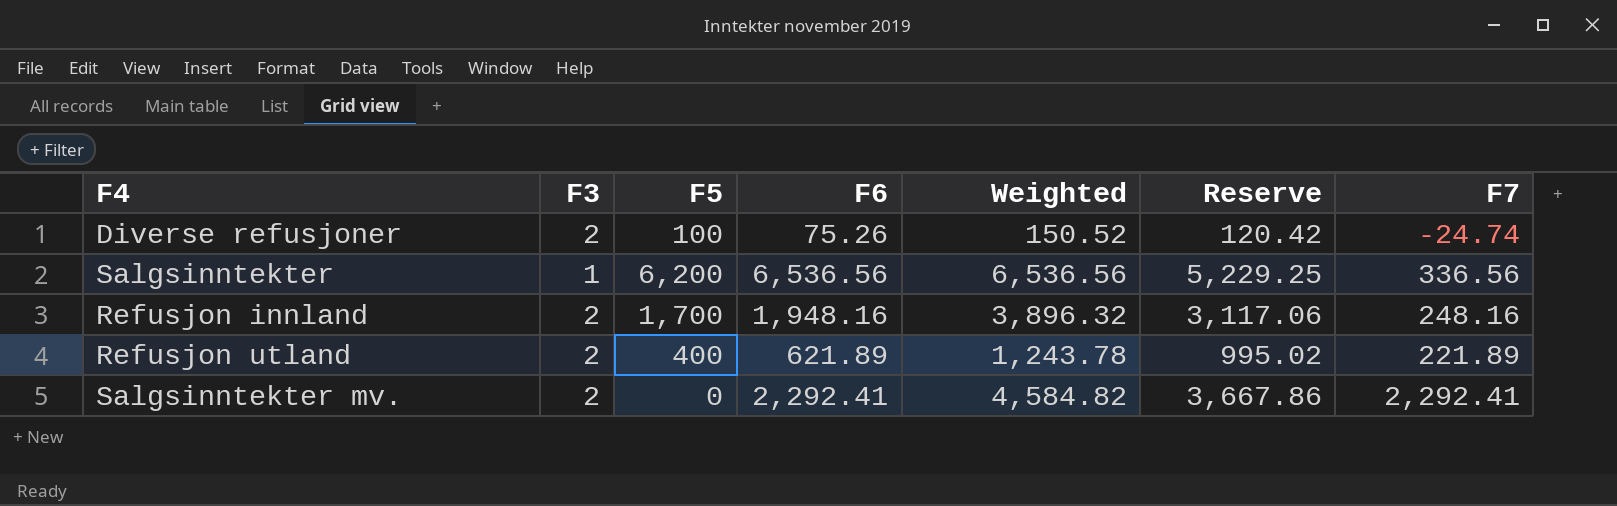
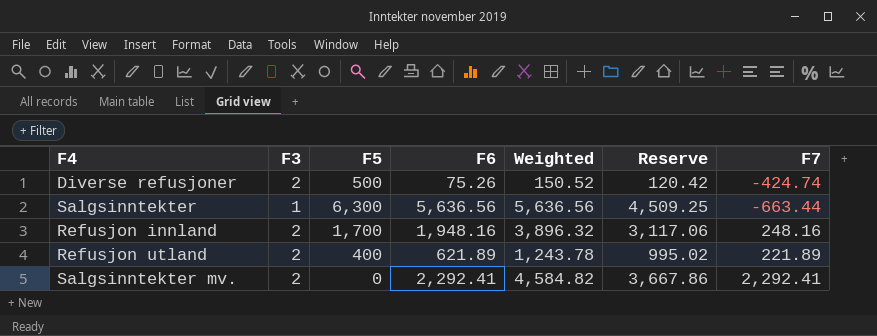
Diverse refusjoner | F5: 100 -> 500
Diverse refusjoner | F7: -24.74 -> -424.74
Salgsinntekter | F5: 6,200 -> 6,300
Salgsinntekter | F6: 6,536.56 -> 5,636.56
Salgsinntekter | Weighted: 6,536.56 -> 5,636.56
Salgsinntekter | Reserve: 5,229.25 -> 4,509.25
Salgsinntekter | F7: 336.56 -> -663.44

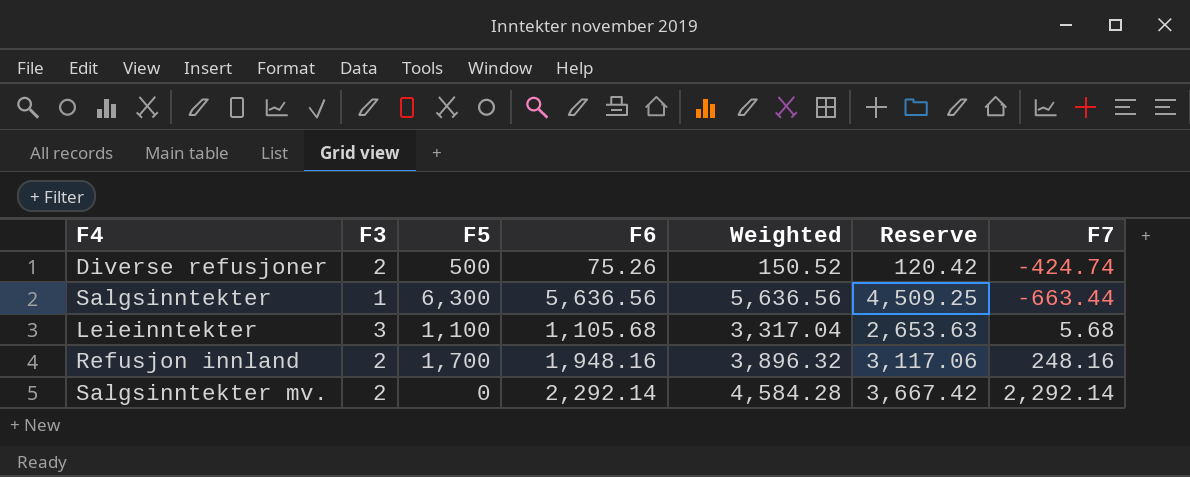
row Refusjon utland: 2 | 400 | 621.89 | 1,243.78 | 995.02 | 221.89 -> none
row Leieinntekter: none -> 3 | 1,100 | 1,105.68 | 3,317.04 | 2,653.63 | 5.68
Salgsinntekter mv. | F6: 2,292.41 -> 2,292.14
Salgsinntekter mv. | Weighted: 4,584.82 -> 4,584.28
Salgsinntekter mv. | Reserve: 3,667.86 -> 3,667.42
Salgsinntekter mv. | F7: 2,292.41 -> 2,292.14

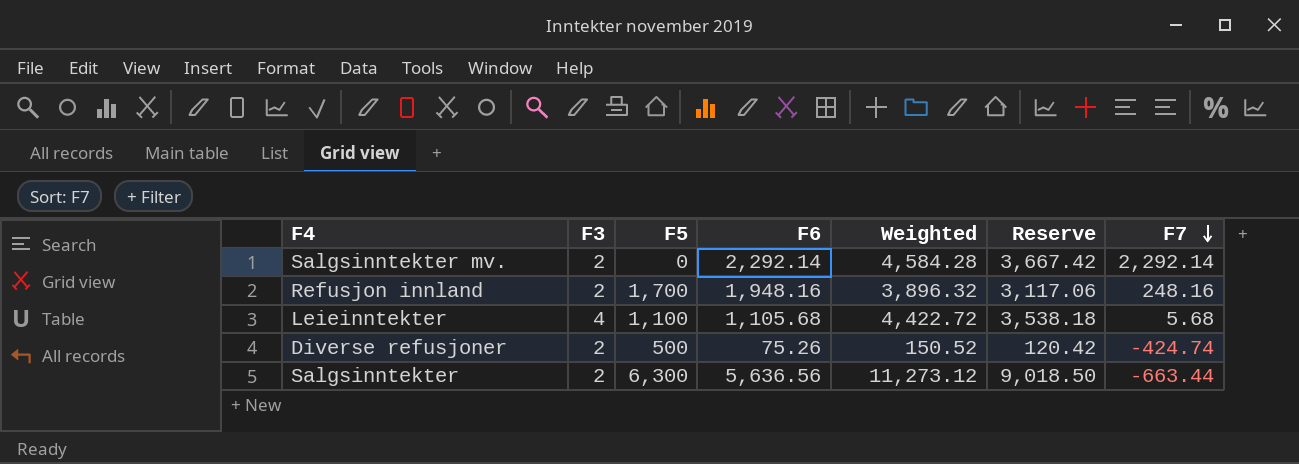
row order: none -> F7 descending
Leieinntekter | F3: 3 -> 4
Leieinntekter | Weighted: 3,317.04 -> 4,422.72
Leieinntekter | Reserve: 2,653.63 -> 3,538.18
Salgsinntekter | F3: 1 -> 2
Salgsinntekter | Weighted: 5,636.56 -> 11,273.12
Salgsinntekter | Reserve: 4,509.25 -> 9,018.50

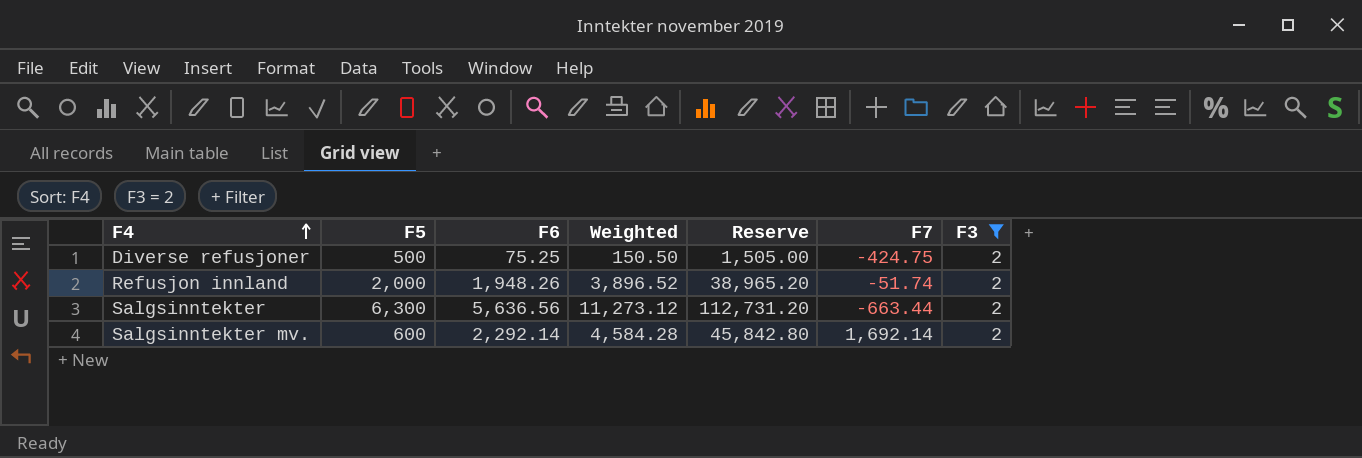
filter: none -> F3 = 2
row order: F7 descending -> F4 ascending
column Reserve | formula: [Weighted] * 0.8 -> [Weighted] * 10
column F3 | position: 2 -> 7
Diverse refusjoner | F6: 75.26 -> 75.25
Diverse refusjoner | Weighted: 150.52 -> 150.50
Diverse refusjoner | F7: -424.74 -> -424.75
Refusjon innland | F5: 1,700 -> 2,000
Refusjon innland | F6: 1,948.16 -> 1,948.26
Refusjon innland | Weighted: 3,896.32 -> 3,896.52
Refusjon innland | F7: 248.16 -> -51.74
Salgsinntekter mv. | F5: 0 -> 600
Salgsinntekter mv. | F7: 2,292.14 -> 1,692.14

